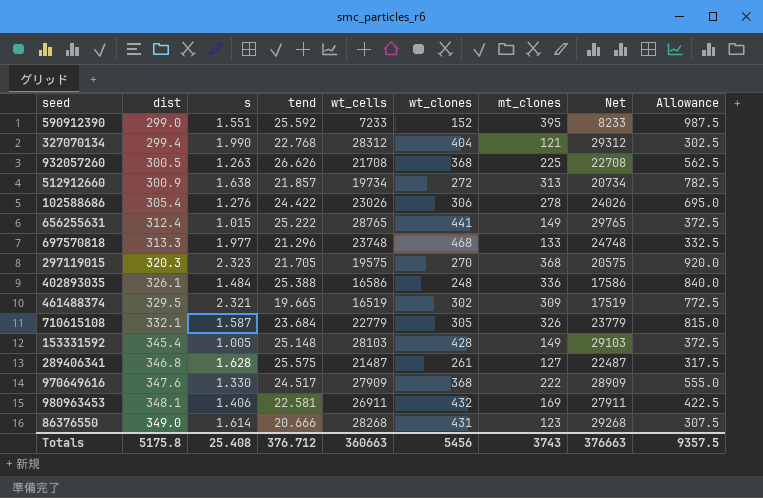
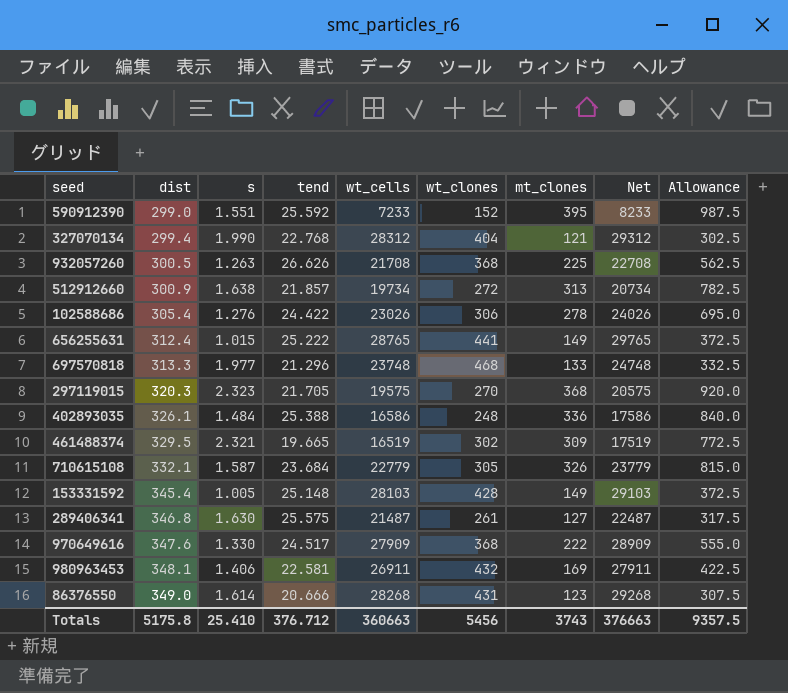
289406341 | s: 1.628 -> 1.630
Totals | s: 25.408 -> 25.410

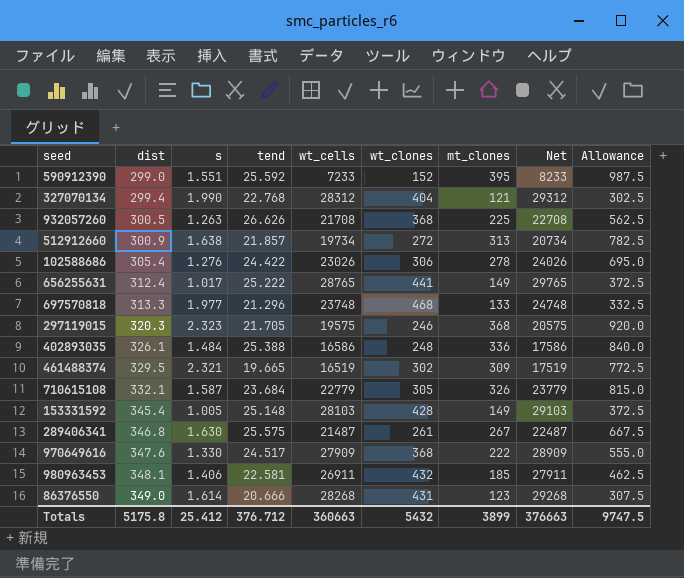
656255631 | s: 1.015 -> 1.017
297119015 | wt_clones: 270 -> 246
289406341 | mt_clones: 127 -> 267
289406341 | Allowance: 317.5 -> 667.5
980963453 | mt_clones: 169 -> 185
980963453 | Allowance: 422.5 -> 462.5
Totals | s: 25.410 -> 25.412
Totals | wt_clones: 5456 -> 5432
Totals | mt_clones: 3743 -> 3899
Totals | Allowance: 9357.5 -> 9747.5

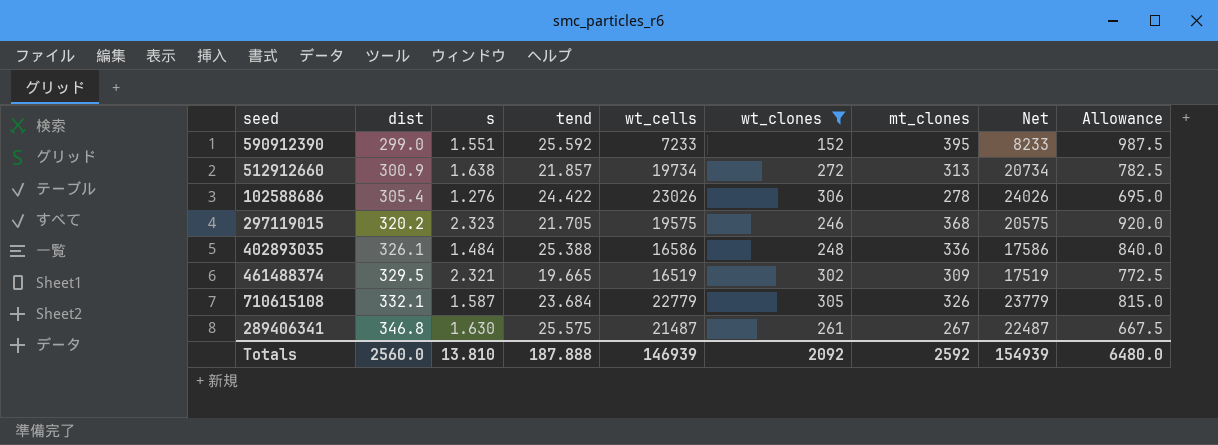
filter: none -> wt_clones <= 306
297119015 | dist: 320.3 -> 320.2
Totals | dist: 5175.8 -> 2560.0
Totals | s: 25.412 -> 13.810
Totals | tend: 376.712 -> 187.888
Totals | wt_cells: 360663 -> 146939
Totals | wt_clones: 5432 -> 2092
Totals | mt_clones: 3899 -> 2592
Totals | Net: 376663 -> 154939
Totals | Allowance: 9747.5 -> 6480.0

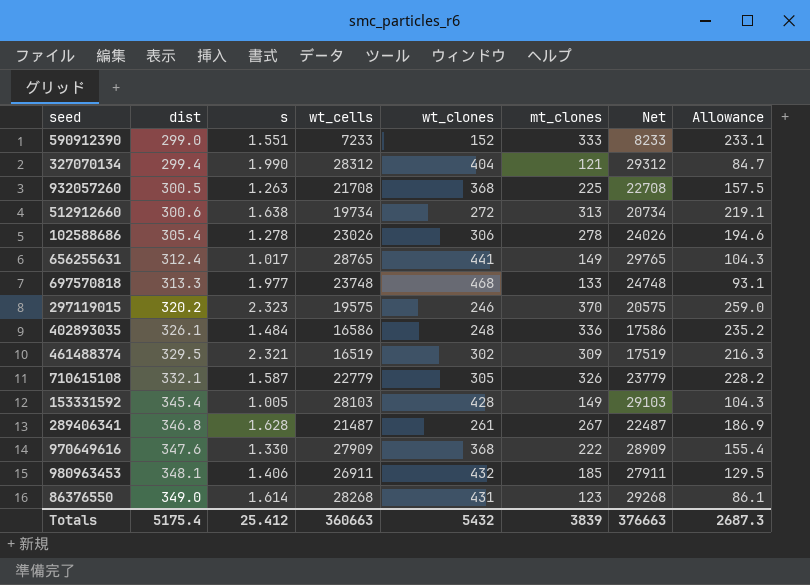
filter: wt_clones <= 306 -> none
column tend | position: 4 -> none
column Allowance | formula: [mt_clones] * 2.5 -> [mt_clones] * 0.7
590912390 | mt_clones: 395 -> 333
512912660 | dist: 300.9 -> 300.6
102588686 | s: 1.276 -> 1.278
297119015 | mt_clones: 368 -> 370
289406341 | s: 1.630 -> 1.628
Totals | dist: 2560.0 -> 5175.4
Totals | s: 13.810 -> 25.412
Totals | wt_cells: 146939 -> 360663
Totals | wt_clones: 2092 -> 5432
Totals | mt_clones: 2592 -> 3839
Totals | Net: 154939 -> 376663
Totals | Allowance: 6480.0 -> 2687.3

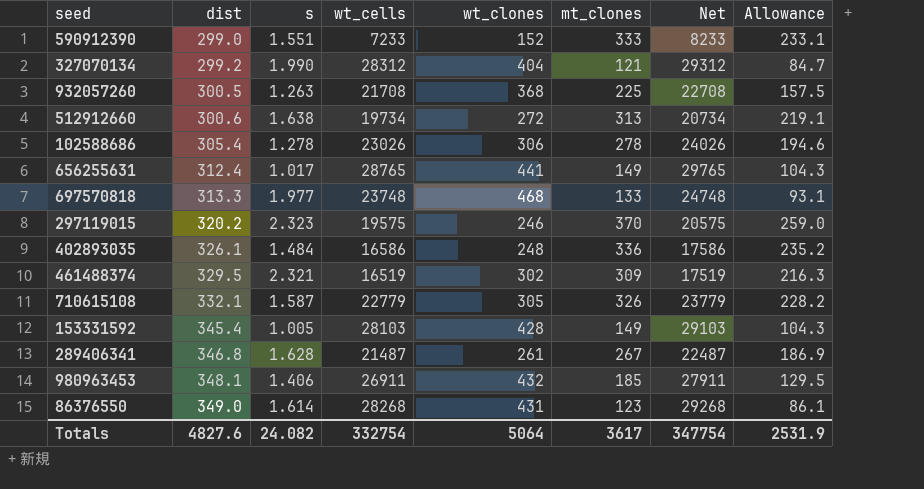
row 970649616: 347.6 | 1.330 | 27909 | 368 | 222 | 28909 | 155.4 -> none
327070134 | dist: 299.4 -> 299.2
Totals | dist: 5175.4 -> 4827.6
Totals | s: 25.412 -> 24.082
Totals | wt_cells: 360663 -> 332754
Totals | wt_clones: 5432 -> 5064
Totals | mt_clones: 3839 -> 3617
Totals | Net: 376663 -> 347754
Totals | Allowance: 2687.3 -> 2531.9

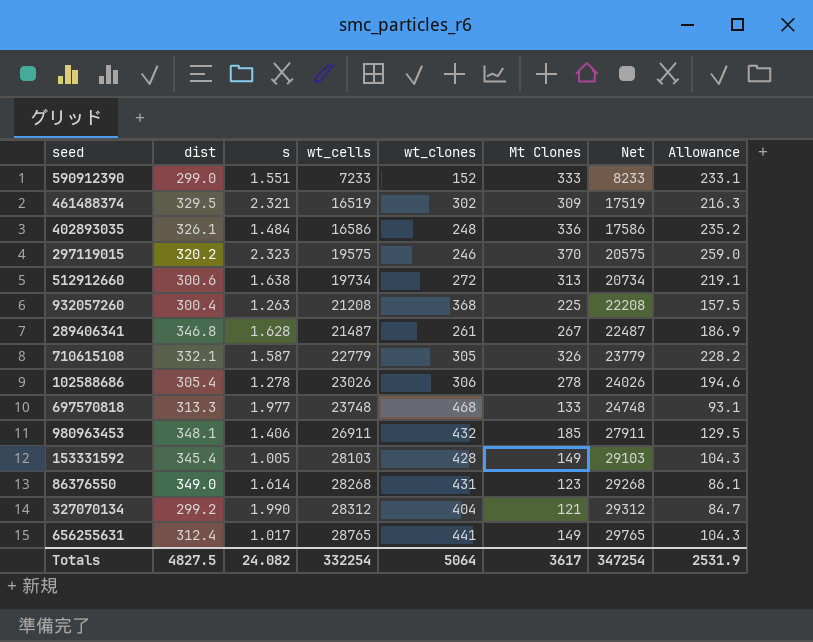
row order: dist ascending -> wt_cells ascending
column name: mt_clones -> Mt Clones
932057260 | dist: 300.5 -> 300.4
932057260 | wt_cells: 21708 -> 21208
932057260 | Net: 22708 -> 22208
Totals | dist: 4827.6 -> 4827.5
Totals | wt_cells: 332754 -> 332254
Totals | Net: 347754 -> 347254

